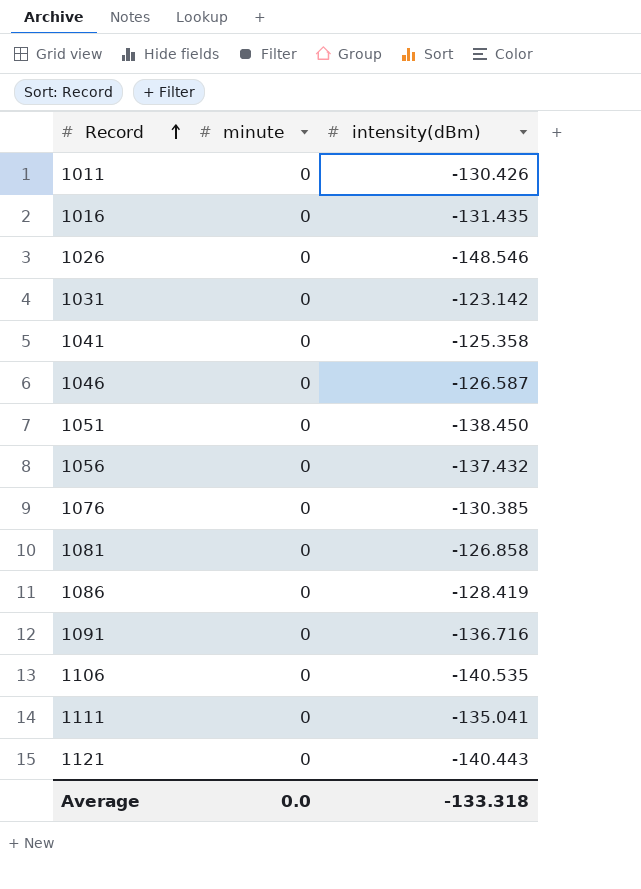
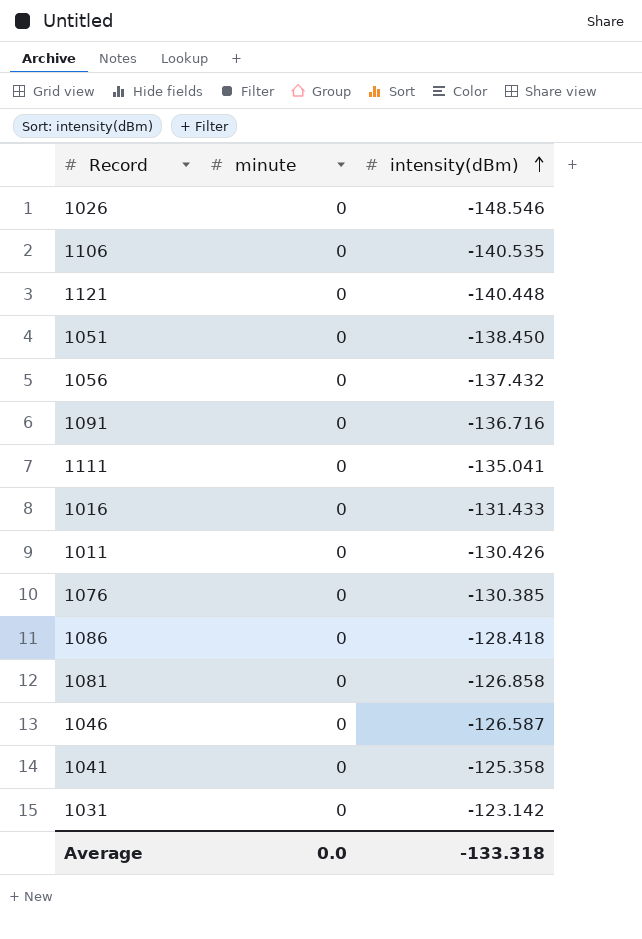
row order: Record ascending -> intensity(dBm) ascending
1121 | intensity(dBm): -140.443 -> -140.448
1016 | intensity(dBm): -131.435 -> -131.433
1086 | intensity(dBm): -128.419 -> -128.418

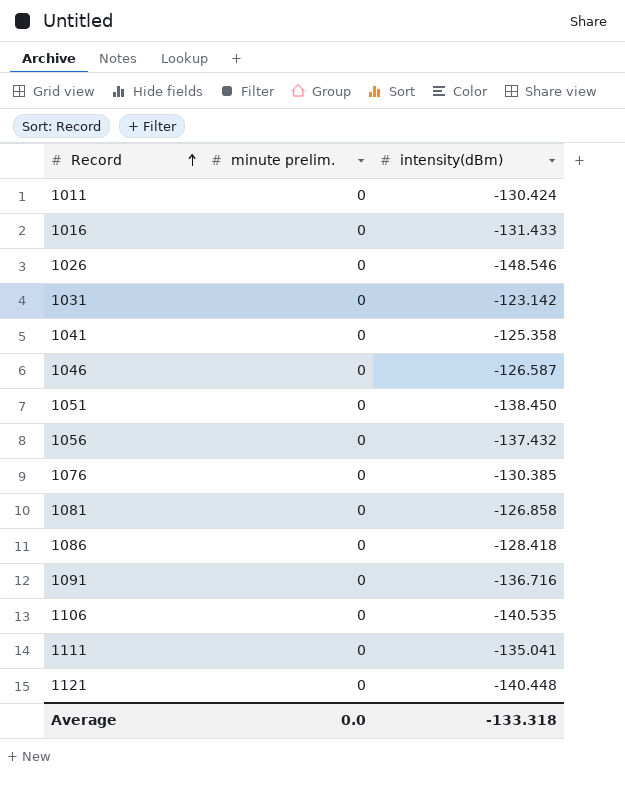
row order: intensity(dBm) ascending -> Record ascending
column name: minute -> minute prelim.
1011 | intensity(dBm): -130.426 -> -130.424

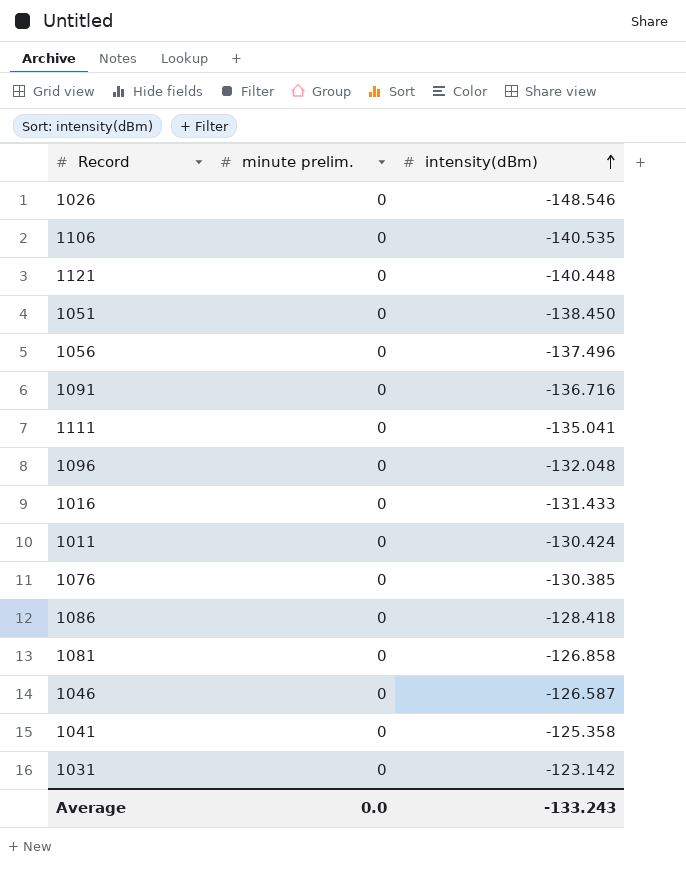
row order: Record ascending -> intensity(dBm) ascending
1056 | intensity(dBm): -137.432 -> -137.496
row 1096: none -> 0 | -132.048
Average | intensity(dBm): -133.318 -> -133.243

